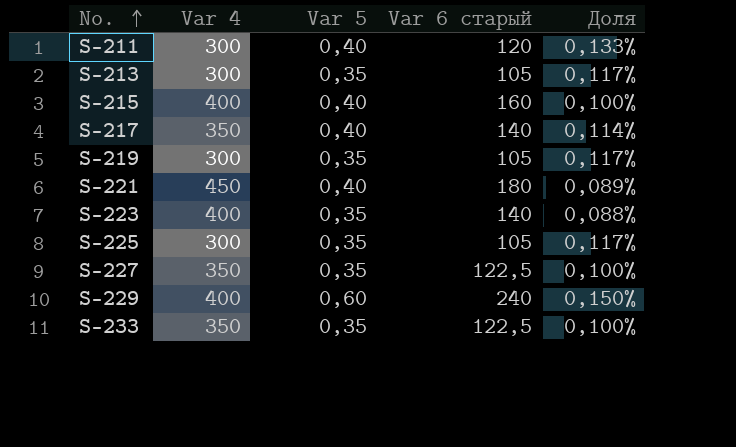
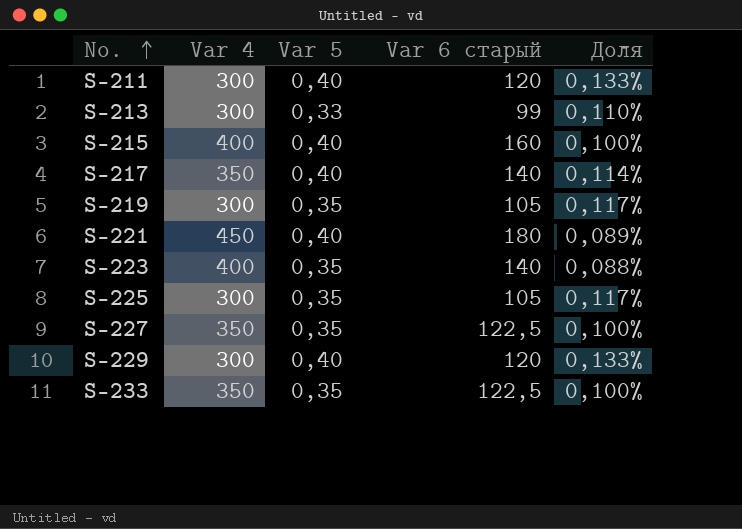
S-213 | Var 5: 0,35 -> 0,33
S-213 | Var 6 старый: 105 -> 99
S-213 | Доля: 0,117% -> 0,110%
S-229 | Var 4: 400 -> 300
S-229 | Var 5: 0,60 -> 0,40
S-229 | Var 6 старый: 240 -> 120
S-229 | Доля: 0,150% -> 0,133%

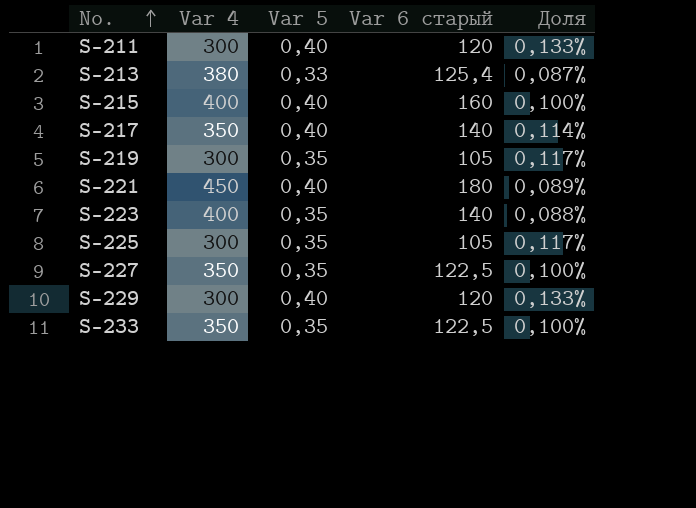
S-213 | Var 4: 300 -> 380
S-213 | Var 6 старый: 99 -> 125,4
S-213 | Доля: 0,110% -> 0,087%

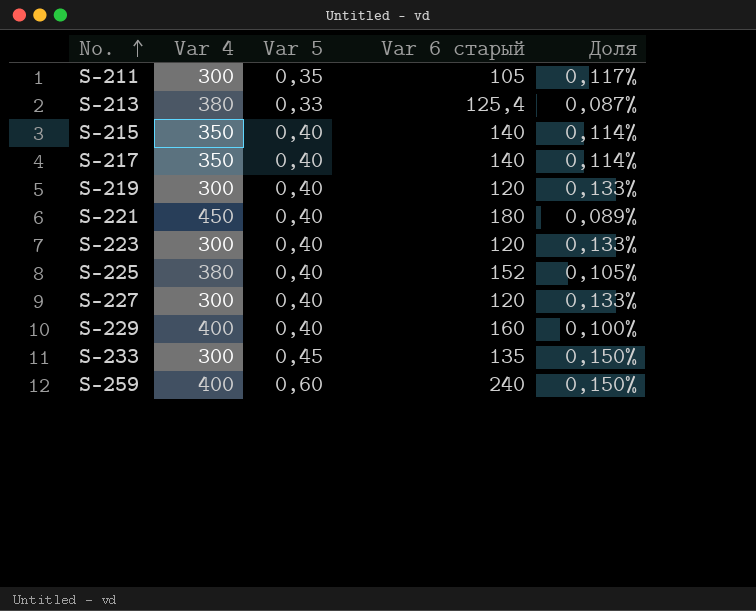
S-211 | Var 5: 0,40 -> 0,35
S-211 | Var 6 старый: 120 -> 105
S-211 | Доля: 0,133% -> 0,117%
S-215 | Var 4: 400 -> 350
S-215 | Var 6 старый: 160 -> 140
S-215 | Доля: 0,100% -> 0,114%
S-219 | Var 5: 0,35 -> 0,40
S-219 | Var 6 старый: 105 -> 120
S-219 | Доля: 0,117% -> 0,133%
S-223 | Var 4: 400 -> 300
S-223 | Var 5: 0,35 -> 0,40
S-223 | Var 6 старый: 140 -> 120
S-223 | Доля: 0,088% -> 0,133%
S-225 | Var 4: 300 -> 380
S-225 | Var 5: 0,35 -> 0,40
S-225 | Var 6 старый: 105 -> 152
S-225 | Доля: 0,117% -> 0,105%
S-227 | Var 4: 350 -> 300
S-227 | Var 5: 0,35 -> 0,40
S-227 | Var 6 старый: 122,5 -> 120
S-227 | Доля: 0,100% -> 0,133%
S-229 | Var 4: 300 -> 400
S-229 | Var 6 старый: 120 -> 160
S-229 | Доля: 0,133% -> 0,100%
S-233 | Var 4: 350 -> 300
S-233 | Var 5: 0,35 -> 0,45
S-233 | Var 6 старый: 122,5 -> 135
S-233 | Доля: 0,100% -> 0,150%
row S-259: none -> 400 | 0,60 | 240 | 0,150%

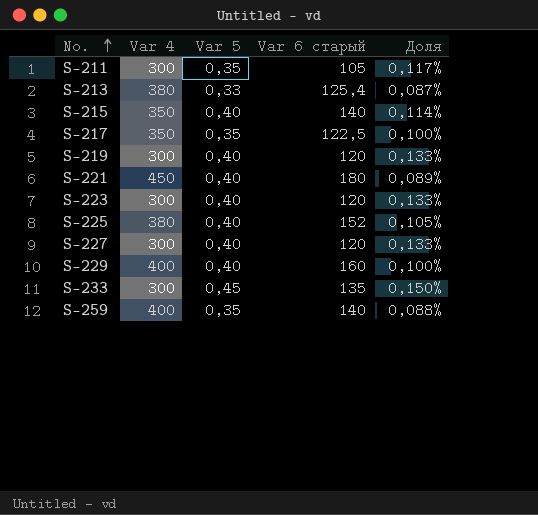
S-217 | Var 5: 0,40 -> 0,35
S-217 | Var 6 старый: 140 -> 122,5
S-217 | Доля: 0,114% -> 0,100%
S-259 | Var 5: 0,60 -> 0,35
S-259 | Var 6 старый: 240 -> 140
S-259 | Доля: 0,150% -> 0,088%

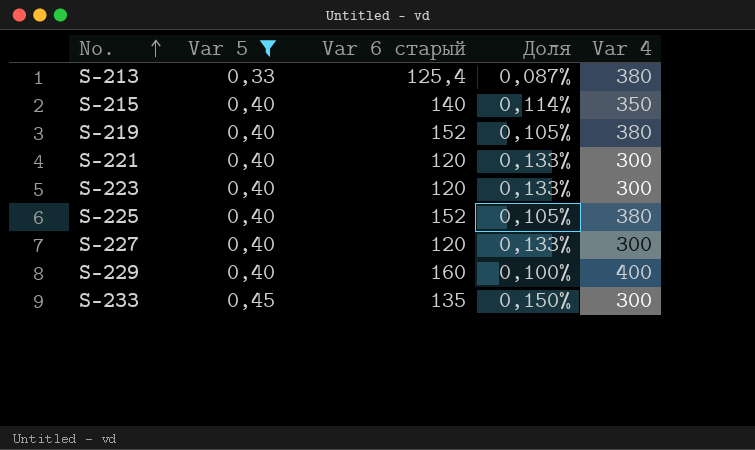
filter: none -> Var 5 != 0,35
column Var 4 | position: 2 -> 5
S-219 | Var 6 старый: 120 -> 152
S-219 | Доля: 0,133% -> 0,105%
S-219 | Var 4: 300 -> 380
S-221 | Var 6 старый: 180 -> 120
S-221 | Доля: 0,089% -> 0,133%
S-221 | Var 4: 450 -> 300

